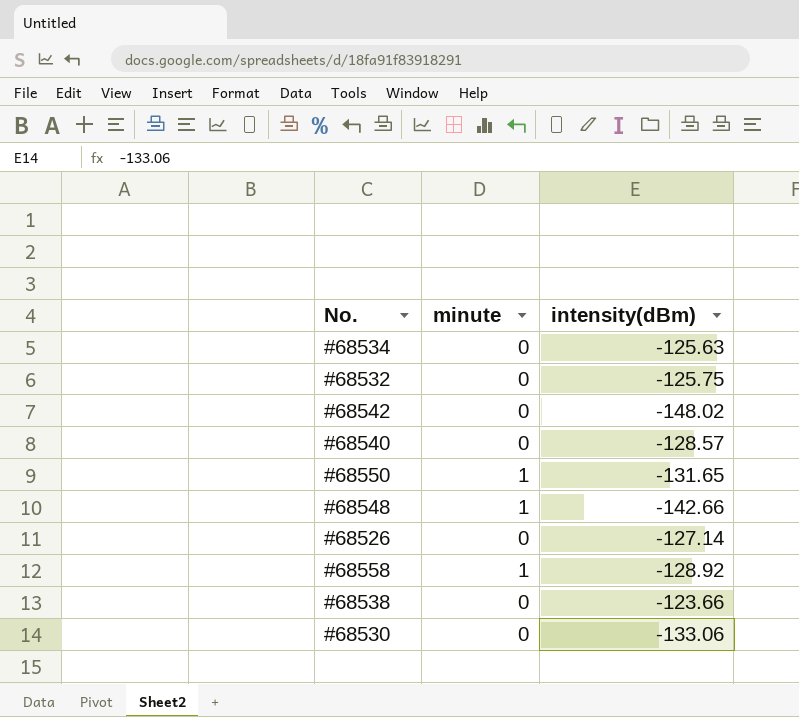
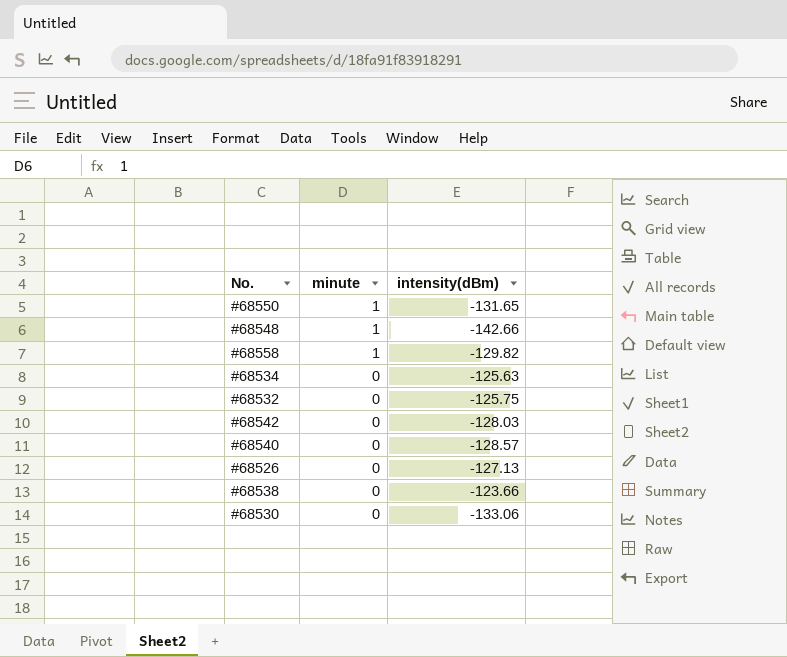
row order: none -> minute descending
#68558 | intensity(dBm): -128.92 -> -129.82
#68542 | intensity(dBm): -148.02 -> -128.03
#68526 | intensity(dBm): -127.14 -> -127.13

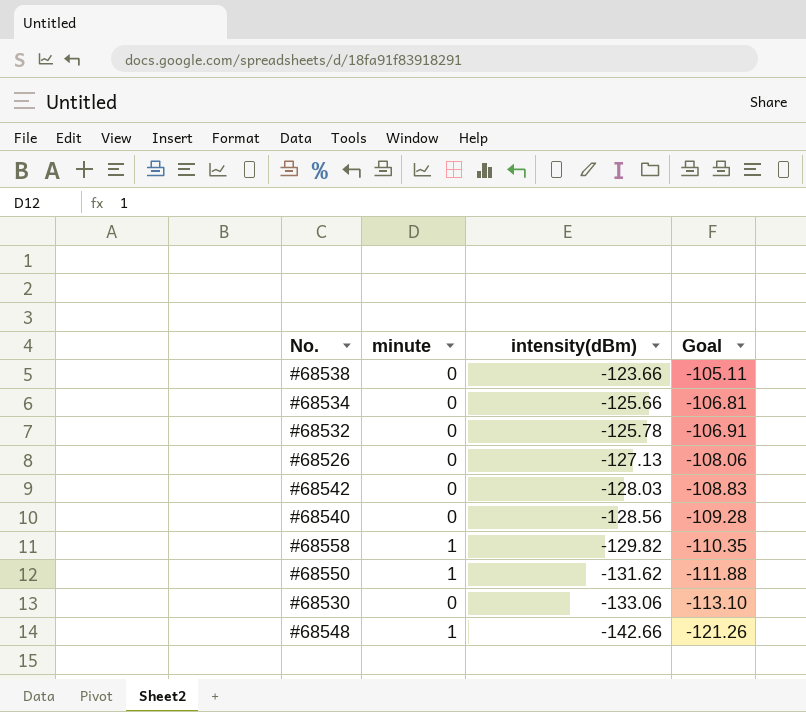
row order: minute descending -> intensity(dBm) descending
column Goal | formula: none -> [intensity(dBm)] * 0.85
#68534 | intensity(dBm): -125.63 -> -125.66
#68532 | intensity(dBm): -125.75 -> -125.78
#68540 | intensity(dBm): -128.57 -> -128.56
#68550 | intensity(dBm): -131.65 -> -131.62

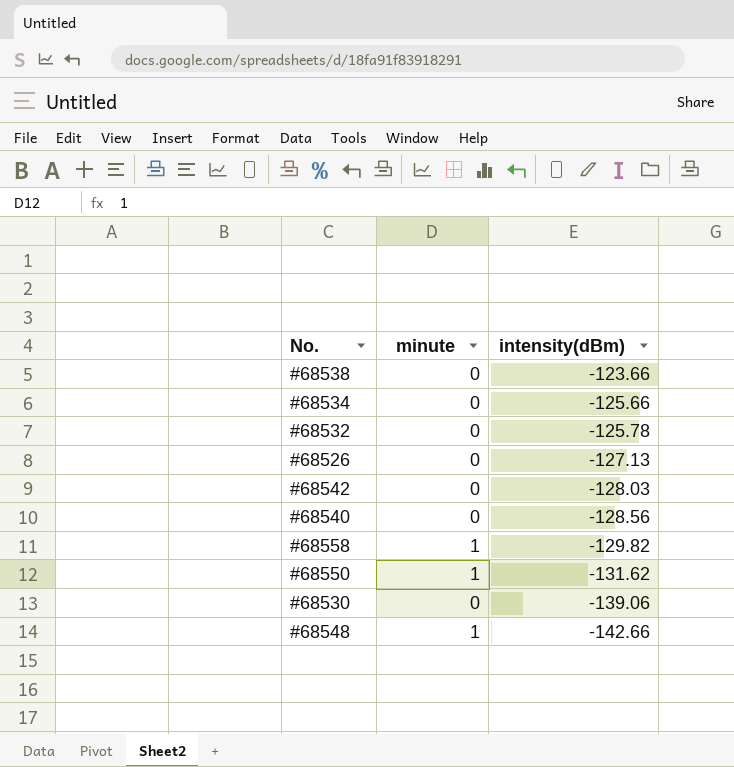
column Goal | formula: [intensity(dBm)] * 0.85 -> none
#68530 | intensity(dBm): -133.06 -> -139.06

